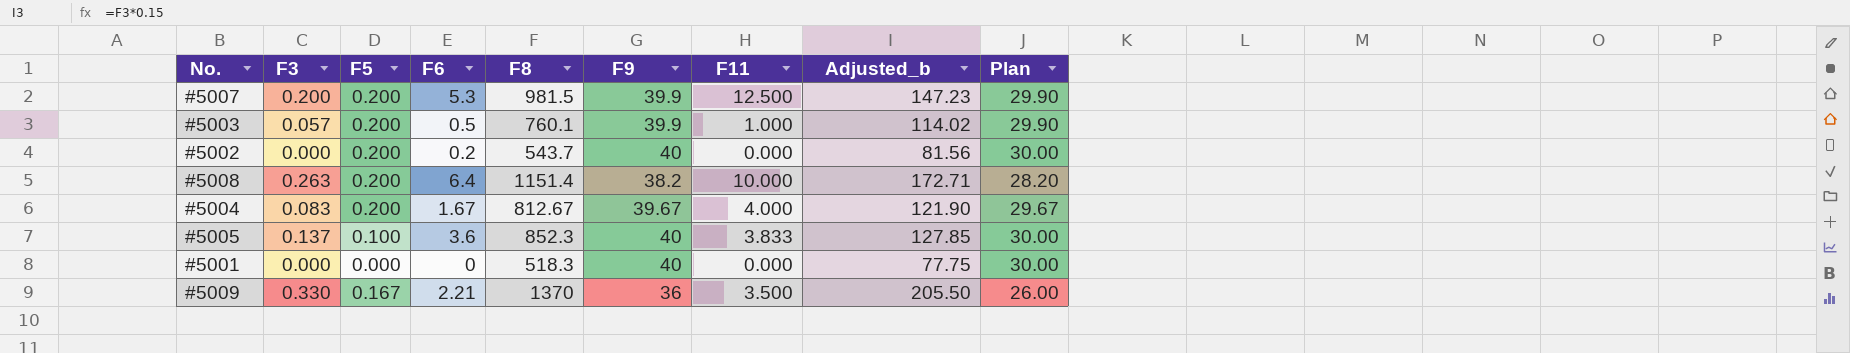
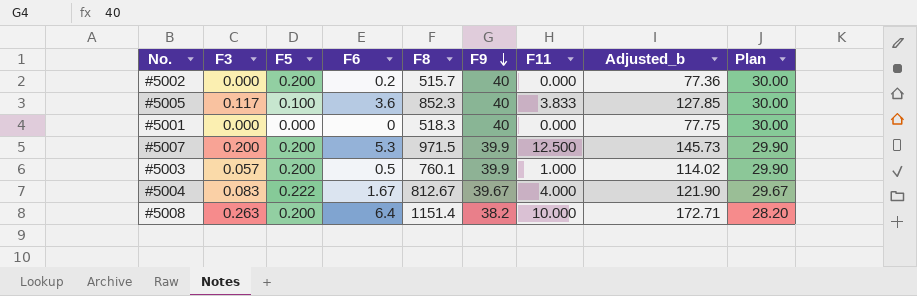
row order: none -> F9 descending
row #5009: 0.330 | 0.167 | 2.21 | 1370 | 36 | 3.500 | 205.50 | 26.00 -> none
#5002 | F8: 543.7 -> 515.7
#5002 | Adjusted_b: 81.56 -> 77.36
#5005 | F3: 0.137 -> 0.117
#5007 | F8: 981.5 -> 971.5
#5007 | Adjusted_b: 147.23 -> 145.73
#5004 | F5: 0.200 -> 0.222

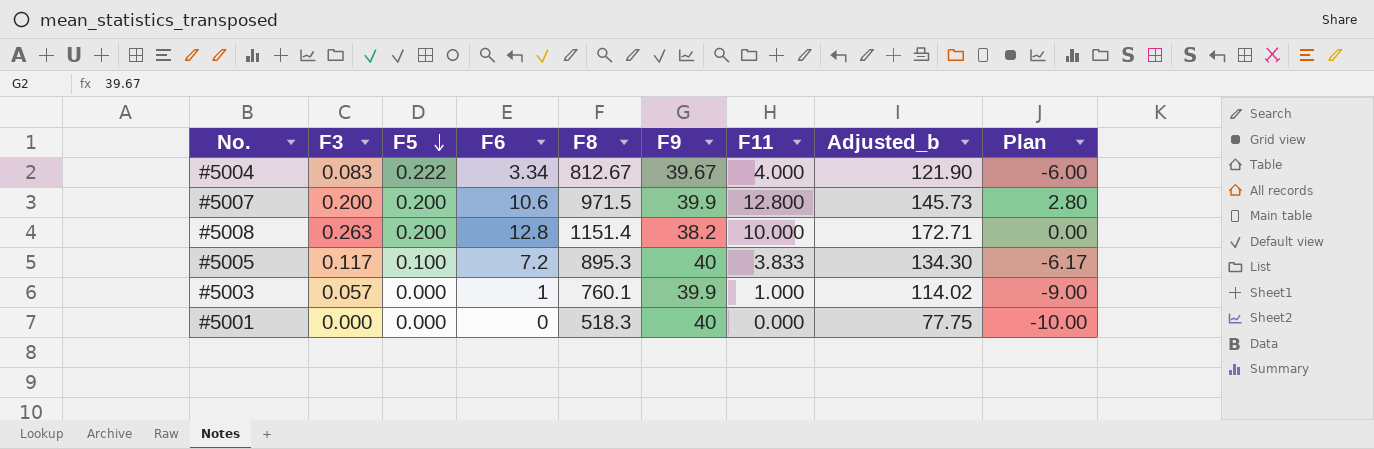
row order: F9 descending -> F5 descending
column Plan | formula: [F9] - 10 -> [F11] - 10
row #5002: 0.000 | 0.200 | 0.2 | 515.7 | 40 | 0.000 | 77.36 | 30.00 -> none
#5004 | F6: 1.67 -> 3.34
#5007 | F6: 5.3 -> 10.6
#5007 | F11: 12.500 -> 12.800
#5008 | F6: 6.4 -> 12.8
#5005 | F6: 3.6 -> 7.2
#5005 | F8: 852.3 -> 895.3
#5005 | Adjusted_b: 127.85 -> 134.30
#5003 | F5: 0.200 -> 0.000
#5003 | F6: 0.5 -> 1

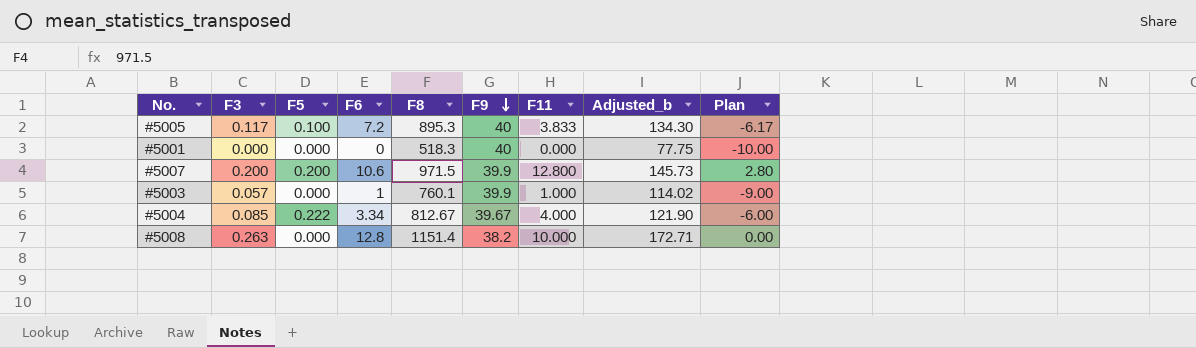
row order: F5 descending -> F9 descending
#5004 | F3: 0.083 -> 0.085
#5008 | F5: 0.200 -> 0.000

